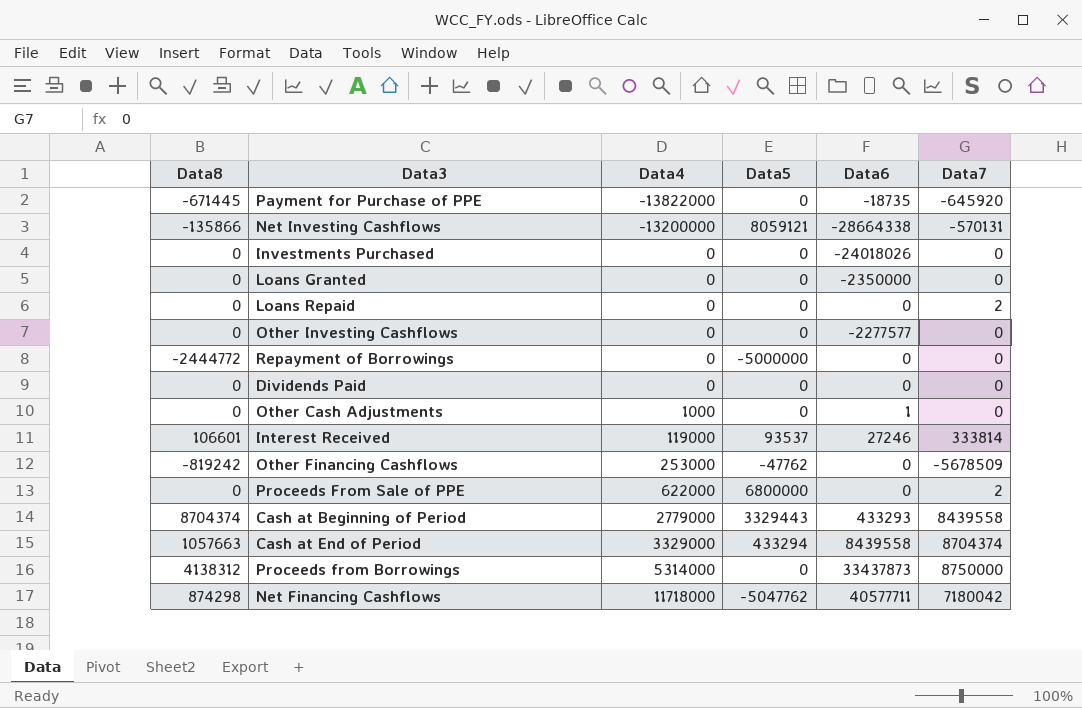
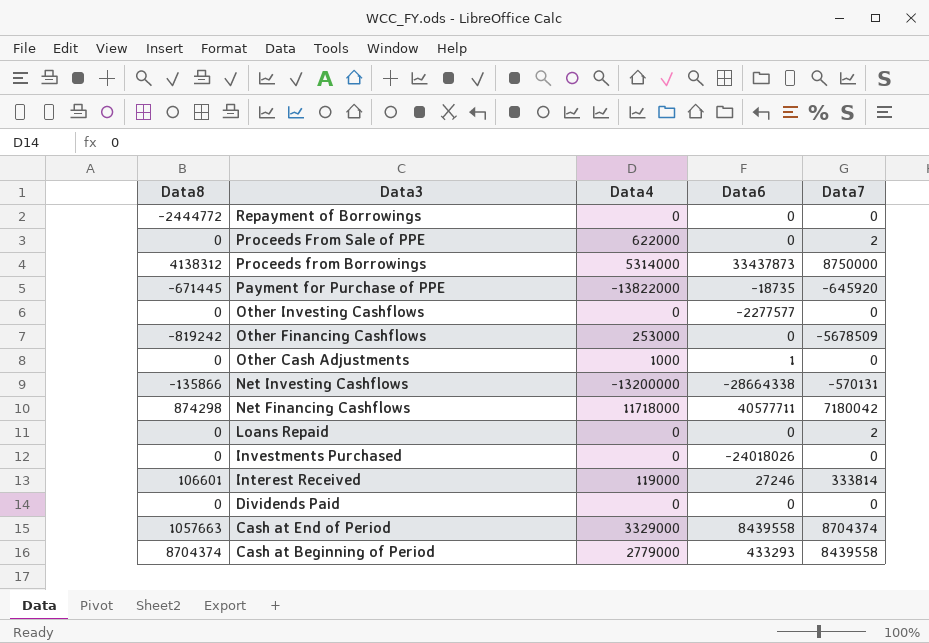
row order: Data4 ascending -> Data3 descending
column Data5 | position: 4 -> none
row Loans Granted: 0 | 0 | 0 | -2350000 | 0 -> none

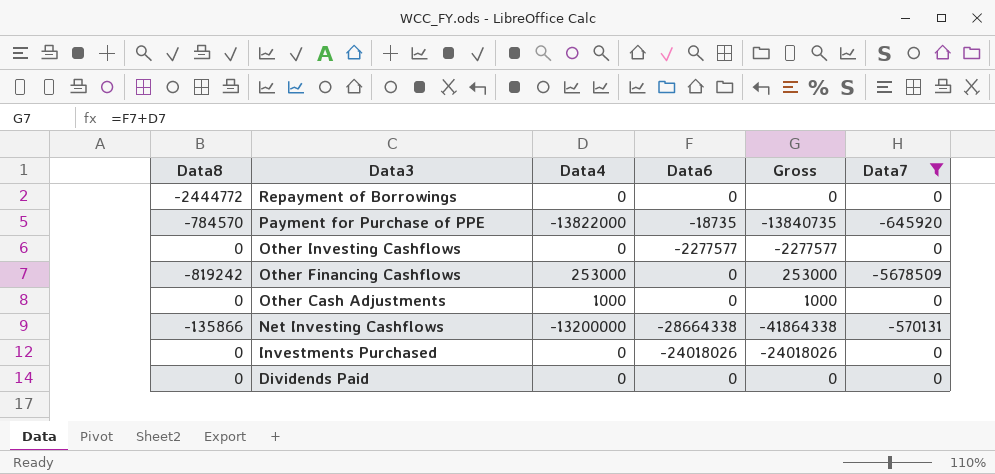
filter: none -> Data7 <= 0
column Gross | formula: none -> [Data4] + [Data6]
Payment for Purchase of PPE | Data8: -671445 -> -784570
Other Cash Adjustments | Data6: 1 -> 0

